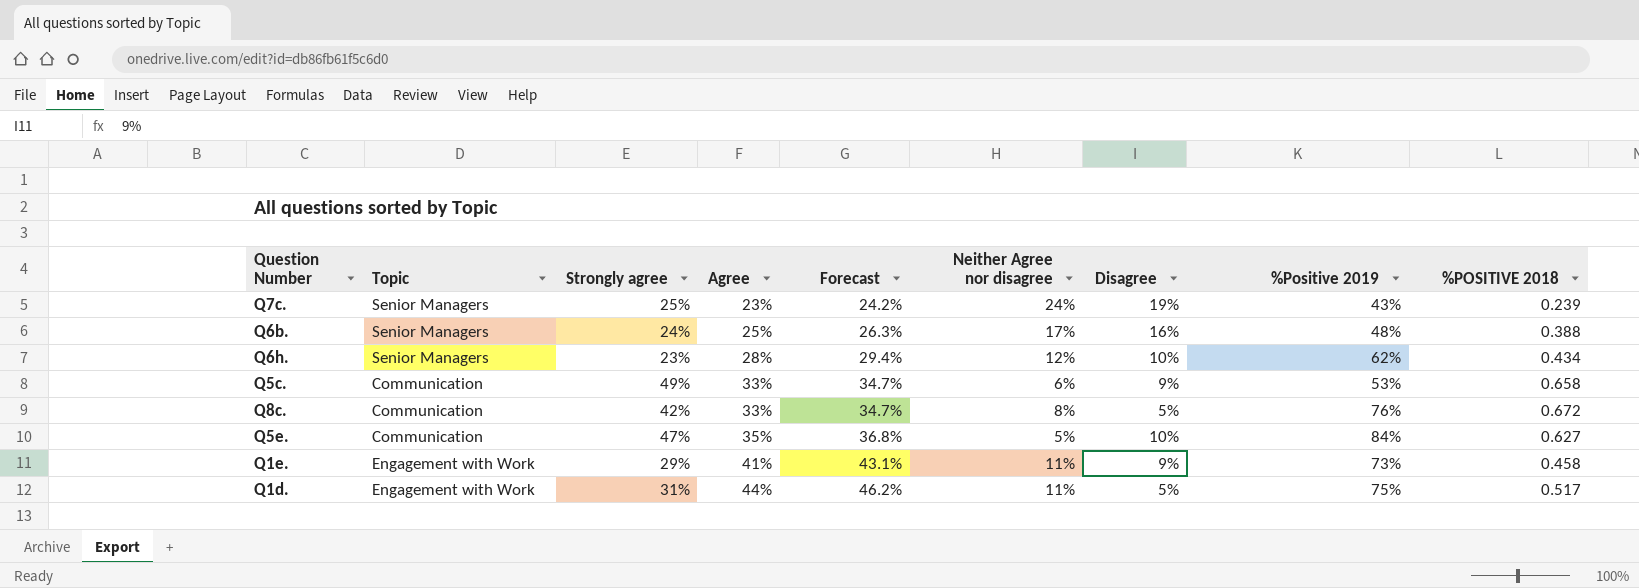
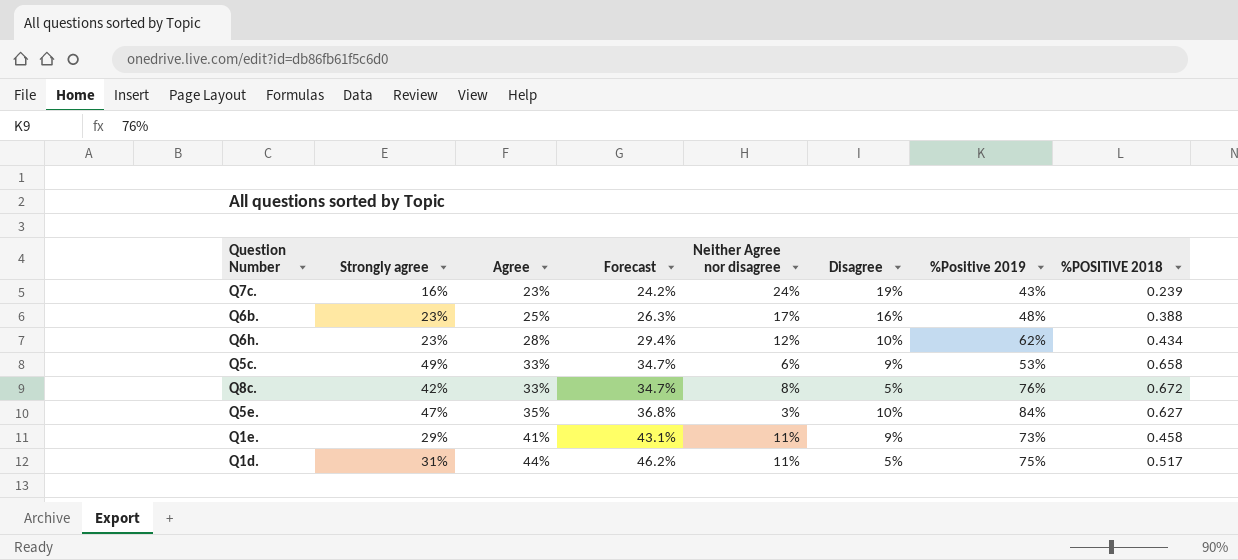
column Topic | position: 2 -> none
Q7c. | Strongly agree: 25% -> 16%
Q6b. | Strongly agree: 24% -> 23%
Q5e. | Neither Agree nor disagree: 5% -> 3%

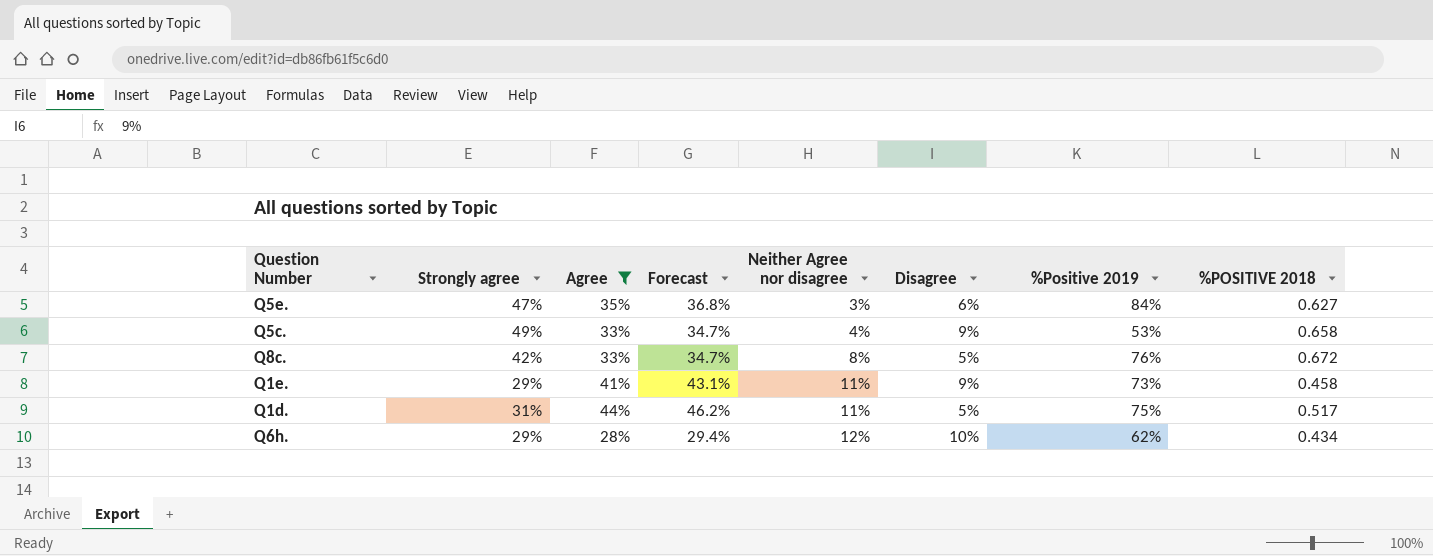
filter: none -> Agree >= 28%
row order: Agree ascending -> Neither Agree nor disagree ascending
Q5e. | Disagree: 10% -> 6%
Q5c. | Neither Agree nor disagree: 6% -> 4%
Q6h. | Strongly agree: 23% -> 29%

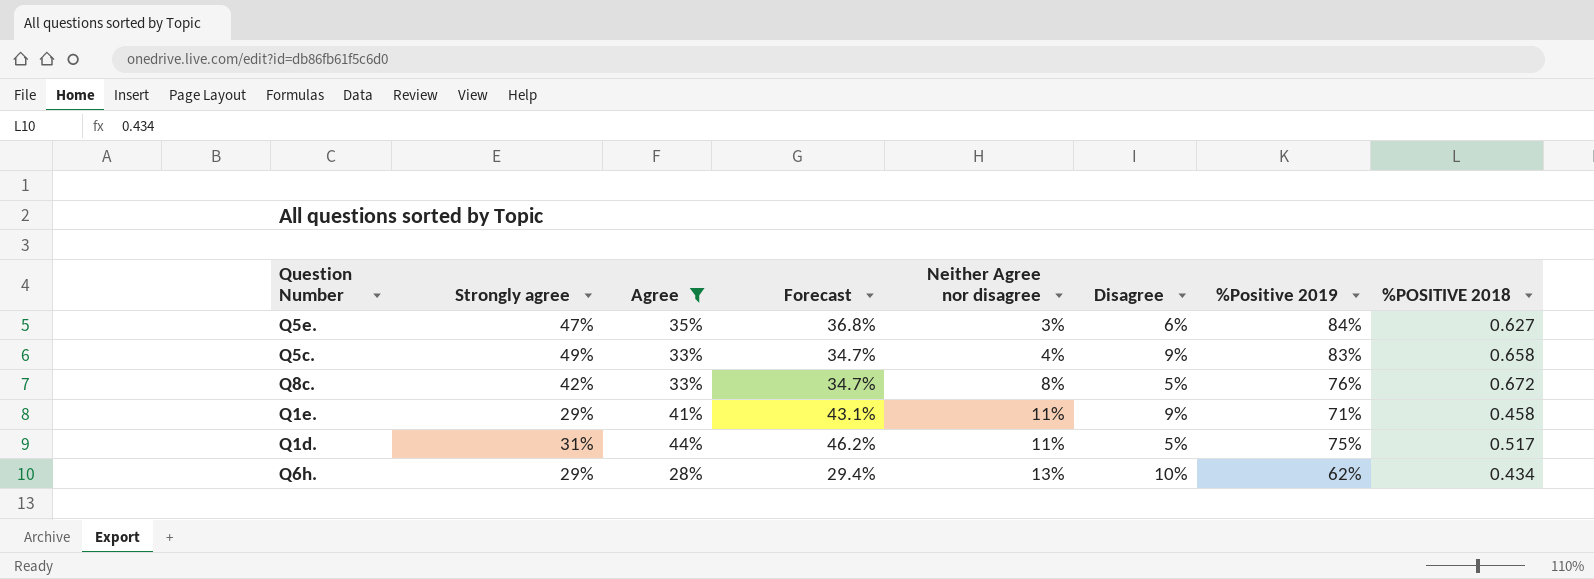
Q5c. | %Positive 2019: 53% -> 83%
Q1e. | %Positive 2019: 73% -> 71%
Q6h. | Neither Agree nor disagree: 12% -> 13%

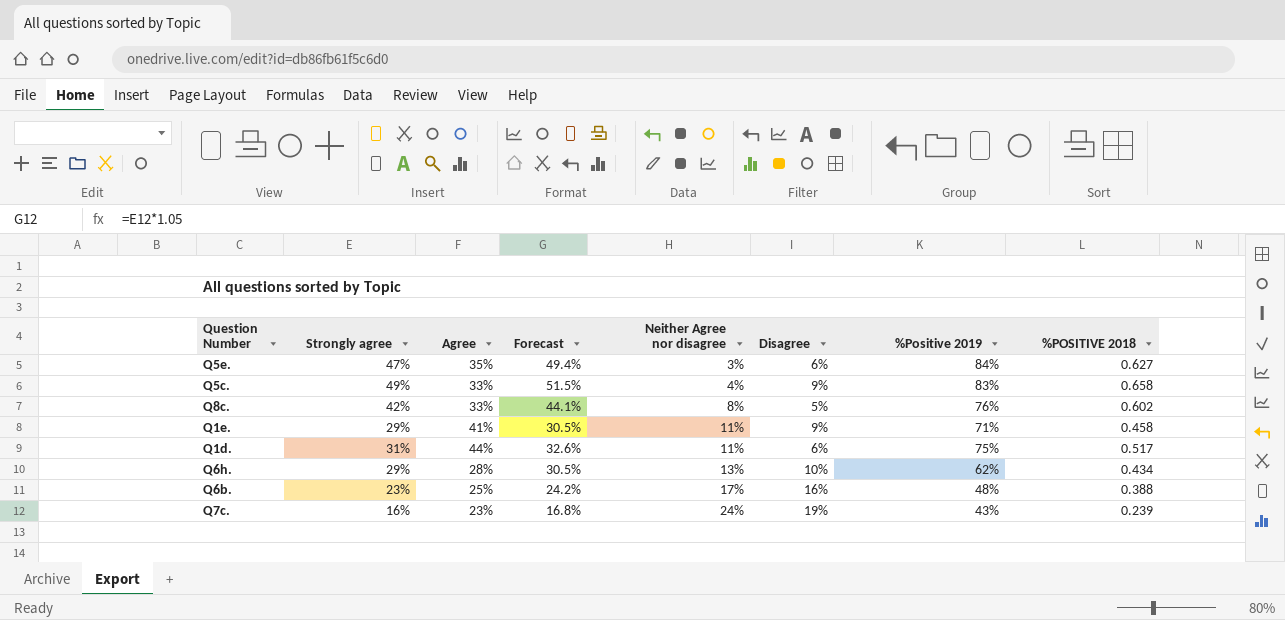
filter: Agree >= 28% -> none
column Forecast | formula: [Agree] * 1.05 -> [Strongly agree] * 1.05
Q8c. | %POSITIVE 2018: 0.672 -> 0.602
Q1d. | Disagree: 5% -> 6%

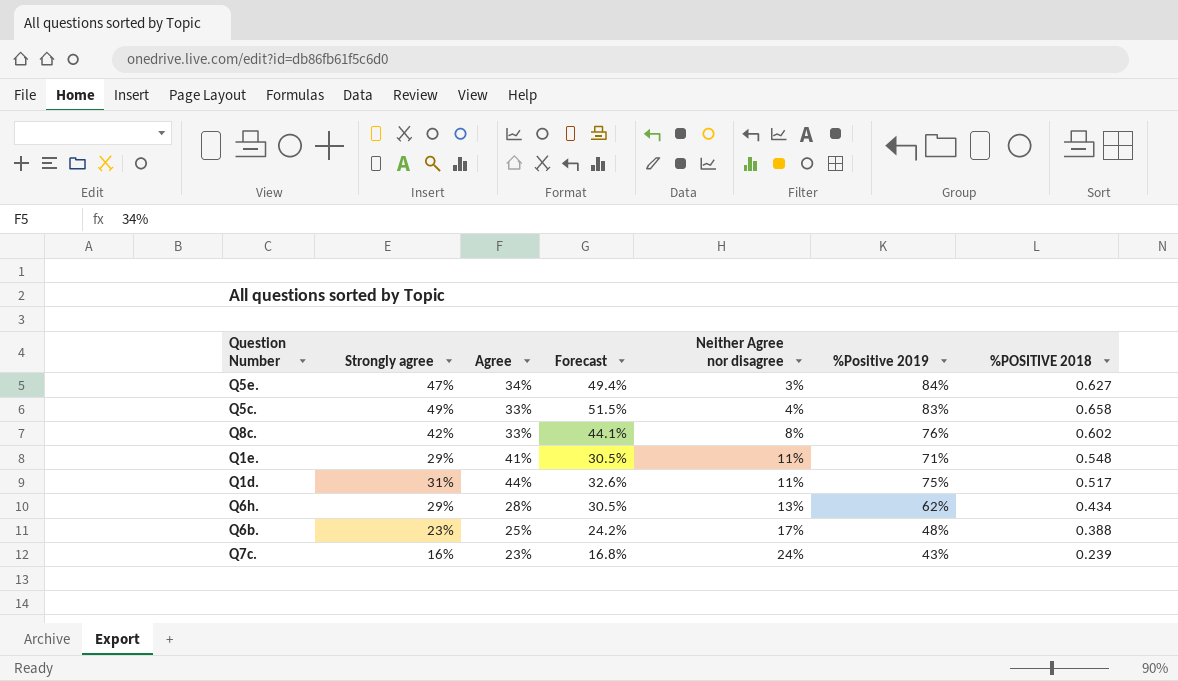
column Disagree | position: 6 -> none
Q5e. | Agree: 35% -> 34%
Q1e. | %POSITIVE 2018: 0.458 -> 0.548

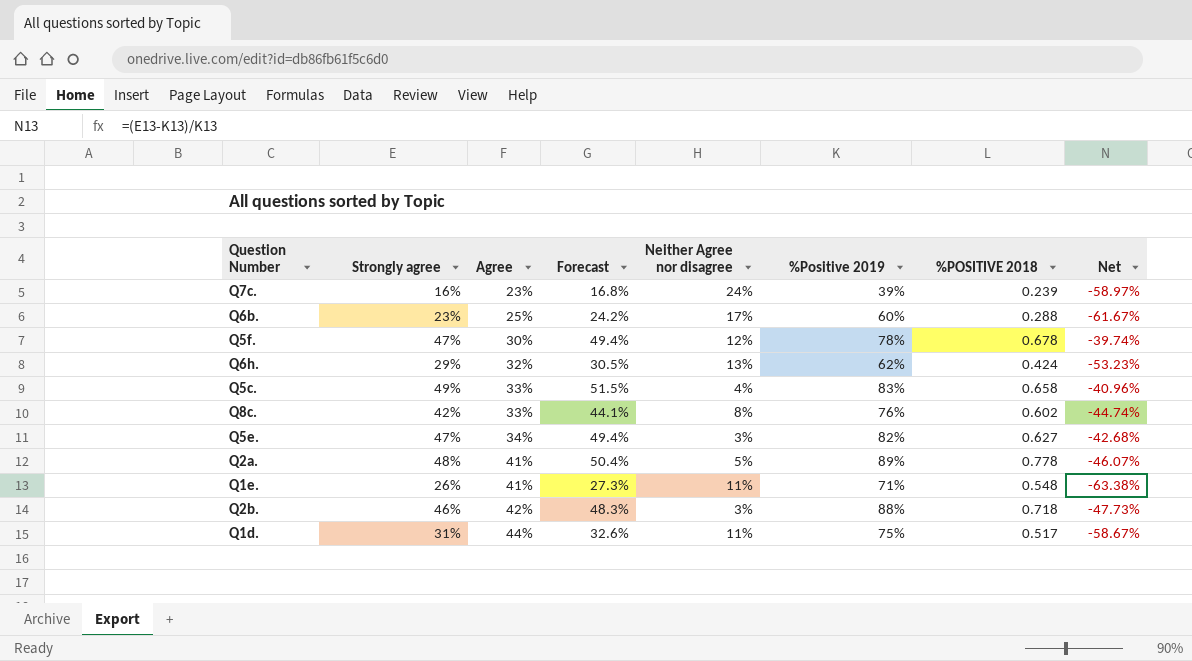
row order: Neither Agree nor disagree ascending -> Agree ascending
column Net | formula: none -> ([Strongly agree] - [%Positive 2019]) / [%Positive 2019]
Q7c. | %Positive 2019: 43% -> 39%
Q6b. | %Positive 2019: 48% -> 60%
Q6b. | %POSITIVE 2018: 0.388 -> 0.288
row Q5f.: none -> 47% | 30% | 49.4% | 12% | 78% | 0.678 | -39.74%
Q6h. | Agree: 28% -> 32%
Q6h. | %POSITIVE 2018: 0.434 -> 0.424
Q5e. | %Positive 2019: 84% -> 82%
row Q2a.: none -> 48% | 41% | 50.4% | 5% | 89% | 0.778 | -46.07%
Q1e. | Strongly agree: 29% -> 26%
Q1e. | Forecast: 30.5% -> 27.3%
row Q2b.: none -> 46% | 42% | 48.3% | 3% | 88% | 0.718 | -47.73%

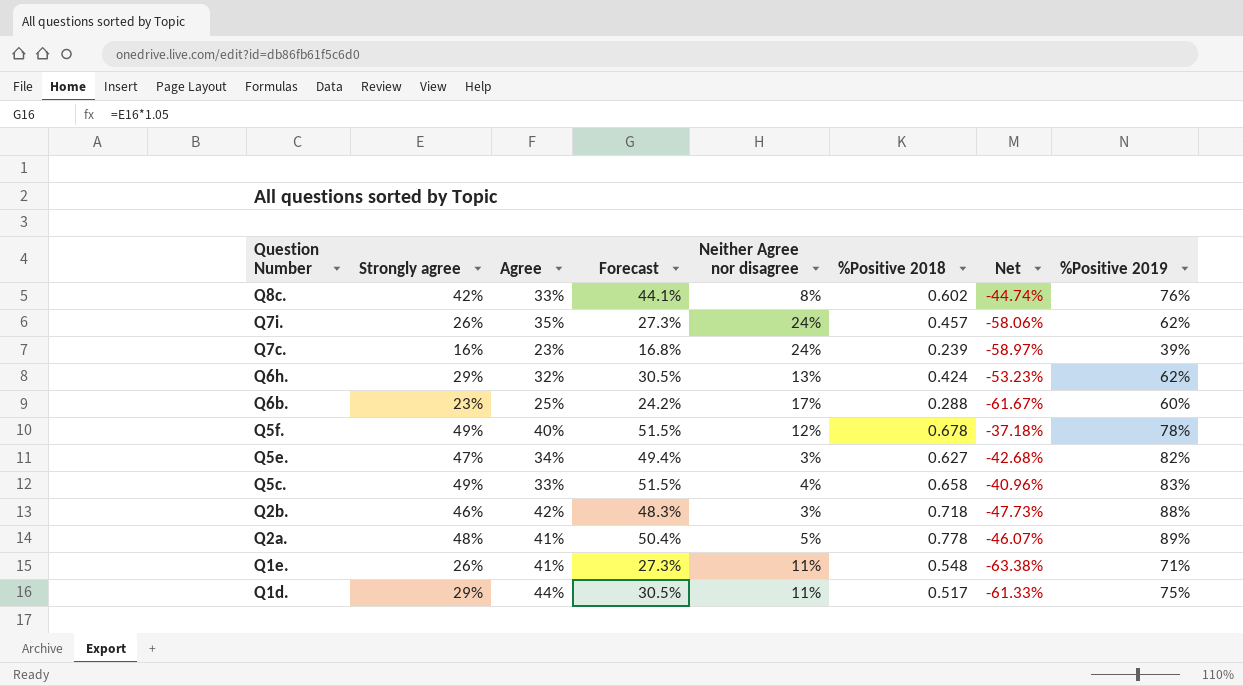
row order: Agree ascending -> Question Number descending
column name: %POSITIVE 2018 -> %Positive 2018
column %Positive 2019 | position: 6 -> 8
row Q7i.: none -> 26% | 35% | 27.3% | 24% | 0.457 | -58.06% | 62%
Q5f. | Strongly agree: 47% -> 49%
Q5f. | Agree: 30% -> 40%
Q5f. | Forecast: 49.4% -> 51.5%
Q5f. | Net: -39.74% -> -37.18%
Q1d. | Strongly agree: 31% -> 29%
Q1d. | Forecast: 32.6% -> 30.5%
Q1d. | Net: -58.67% -> -61.33%

